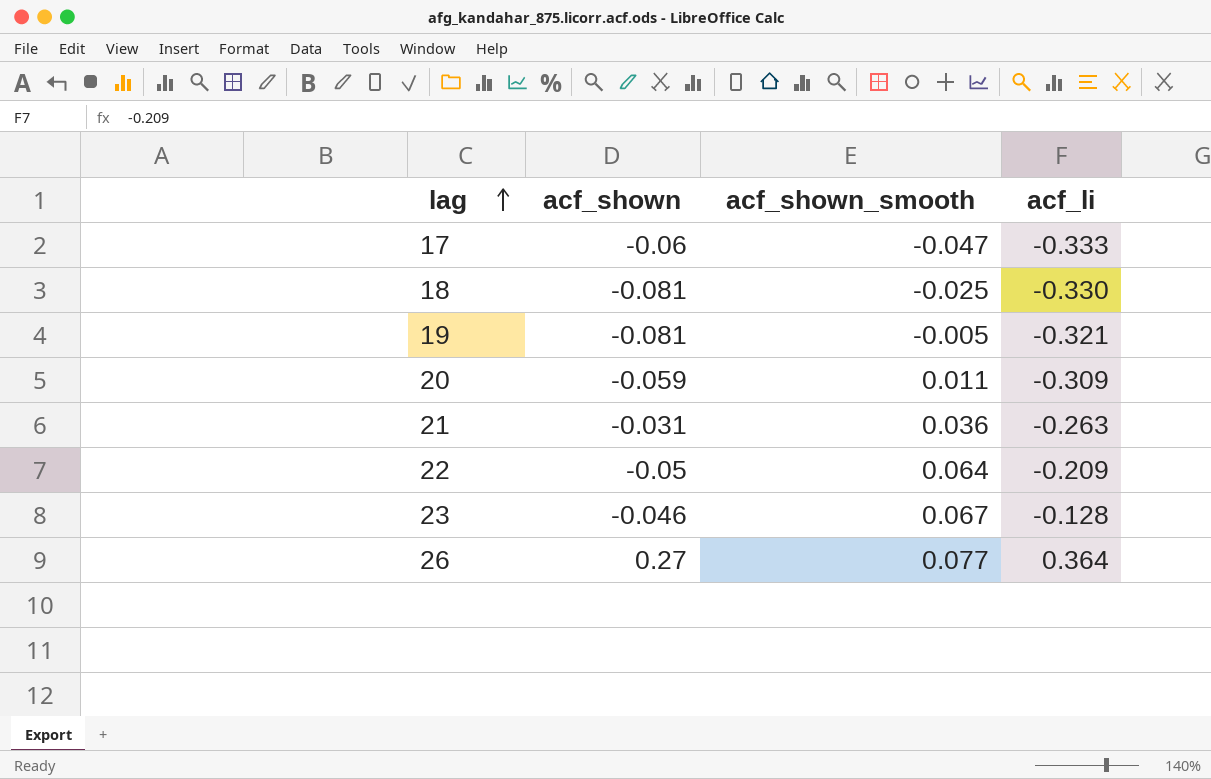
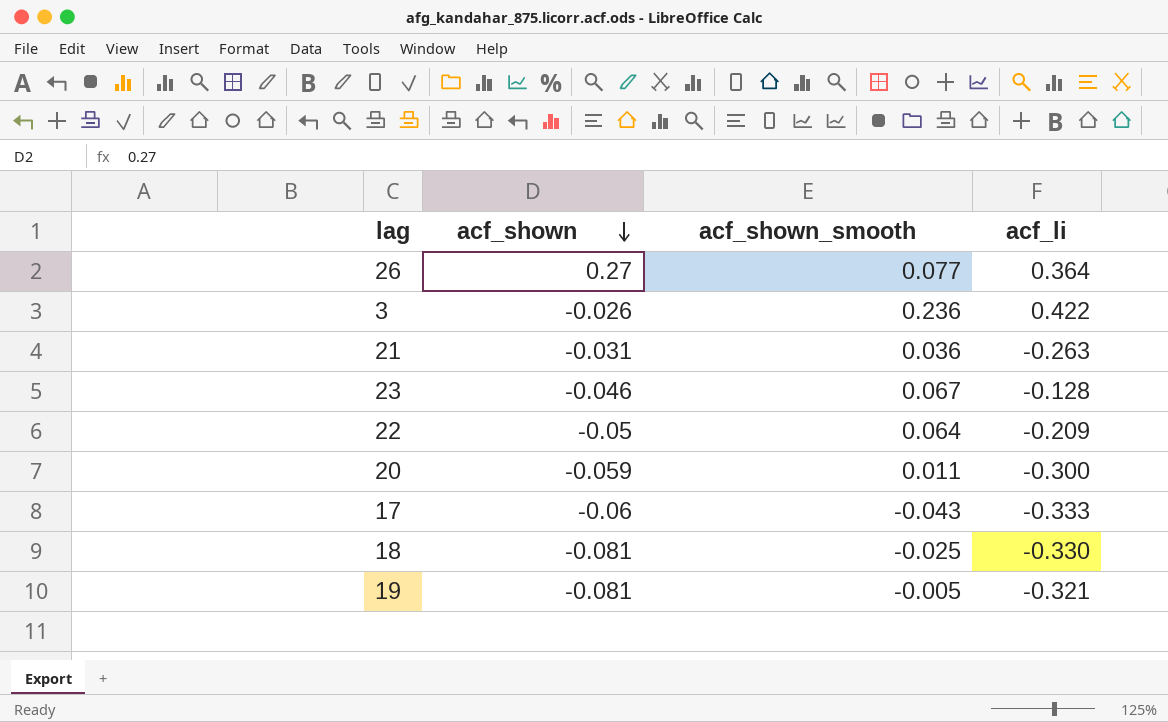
row order: lag ascending -> acf_shown descending
row 3: none -> -0.026 | 0.236 | 0.422
20 | acf_li: -0.309 -> -0.300
17 | acf_shown_smooth: -0.047 -> -0.043

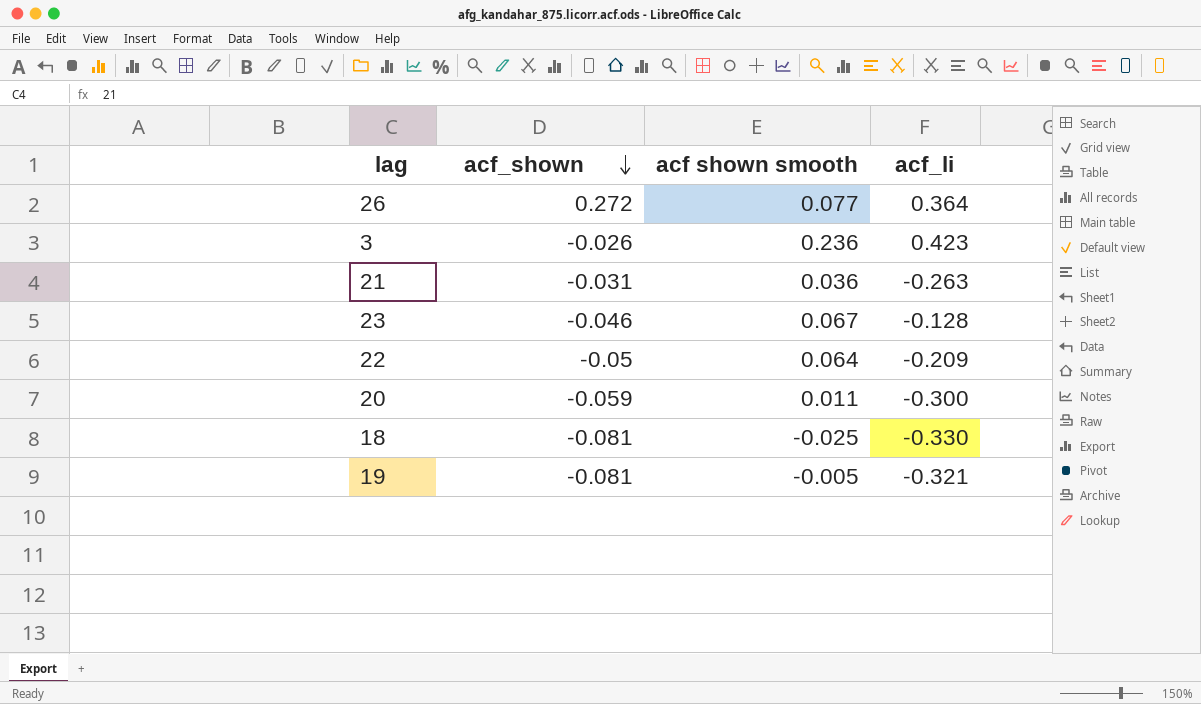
column name: acf_shown_smooth -> acf shown smooth
row 17: -0.06 | -0.043 | -0.333 -> none
26 | acf_shown: 0.27 -> 0.272
3 | acf_li: 0.422 -> 0.423

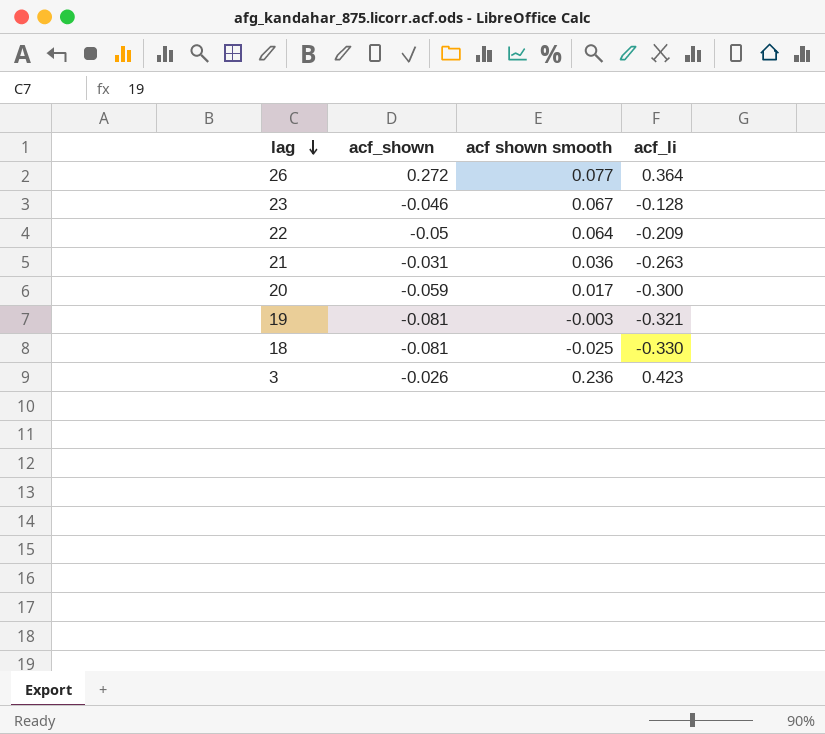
row order: acf_shown descending -> lag descending
20 | acf shown smooth: 0.011 -> 0.017
19 | acf shown smooth: -0.005 -> -0.003

